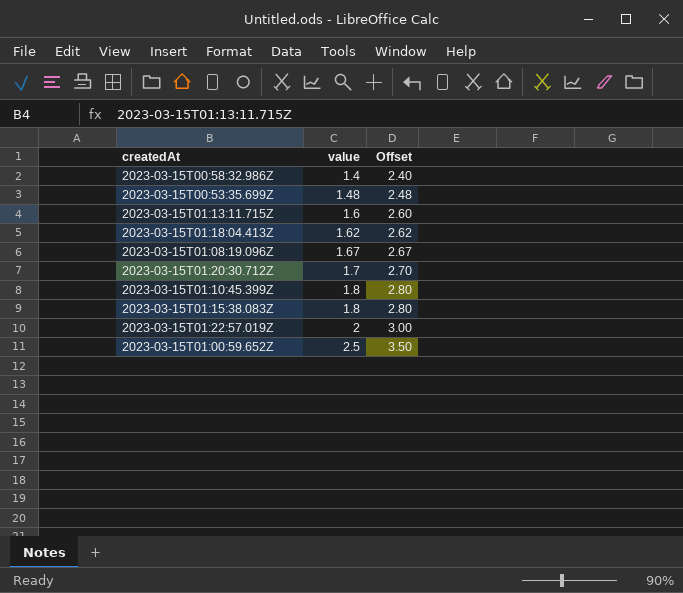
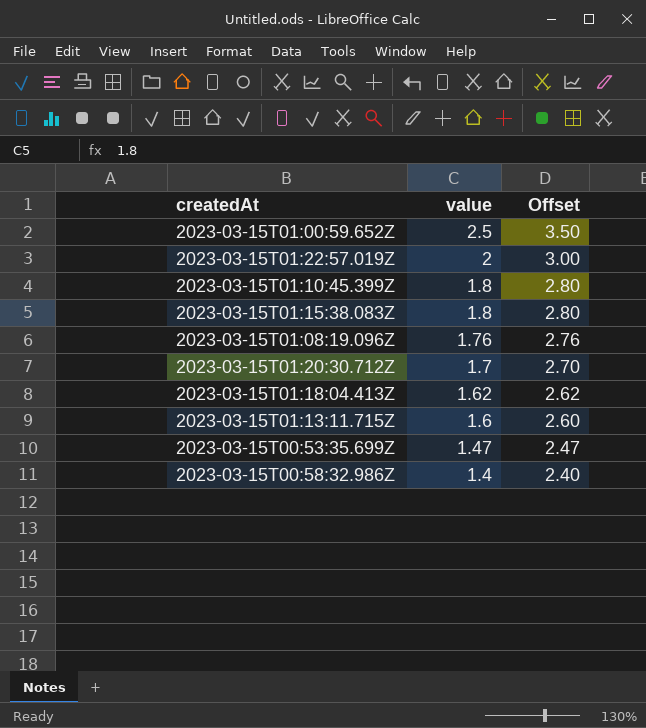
row order: value ascending -> value descending
2023-03-15T01:08:19.096Z | value: 1.67 -> 1.76
2023-03-15T01:08:19.096Z | Offset: 2.67 -> 2.76
2023-03-15T00:53:35.699Z | value: 1.48 -> 1.47
2023-03-15T00:53:35.699Z | Offset: 2.48 -> 2.47

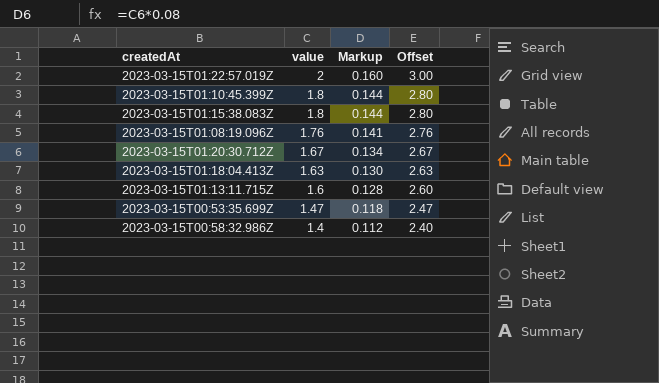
column Markup | formula: none -> [value] * 0.08
row 2023-03-15T01:00:59.652Z: 2.5 | 3.50 -> none
2023-03-15T01:20:30.712Z | value: 1.7 -> 1.67
2023-03-15T01:20:30.712Z | Offset: 2.70 -> 2.67
2023-03-15T01:18:04.413Z | value: 1.62 -> 1.63
2023-03-15T01:18:04.413Z | Offset: 2.62 -> 2.63

